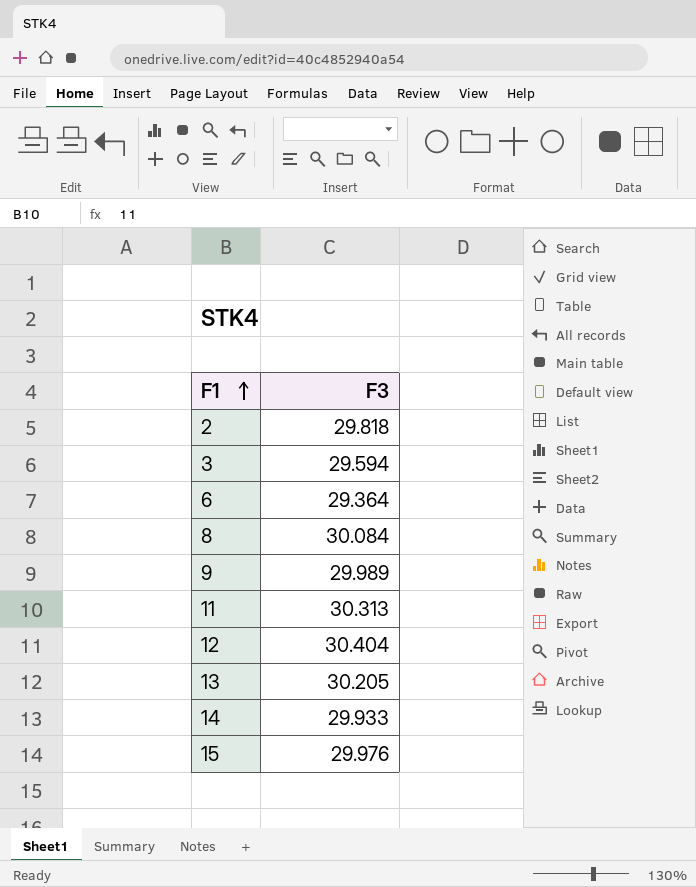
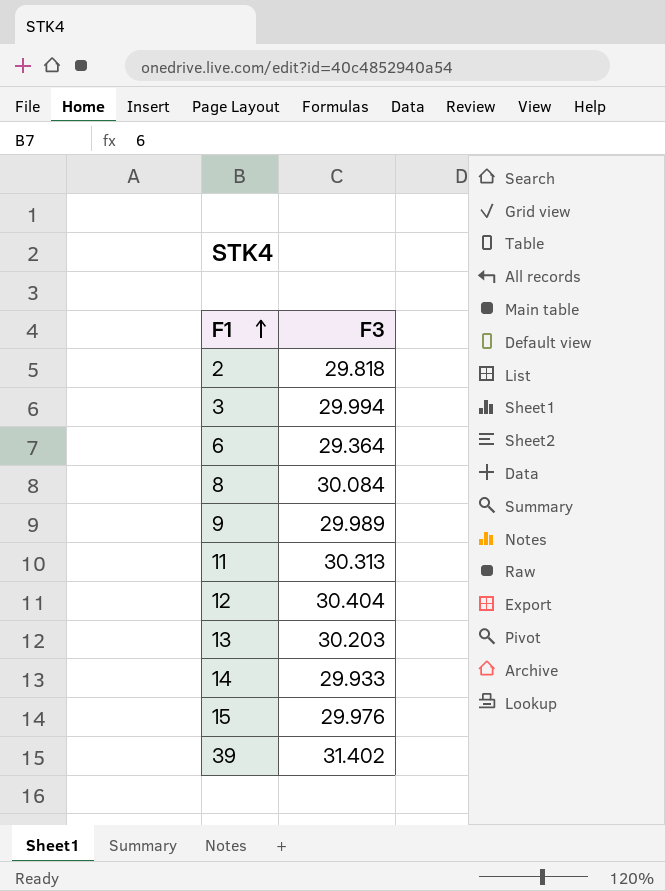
3 | F3: 29.594 -> 29.994
13 | F3: 30.205 -> 30.203
row 39: none -> 31.402

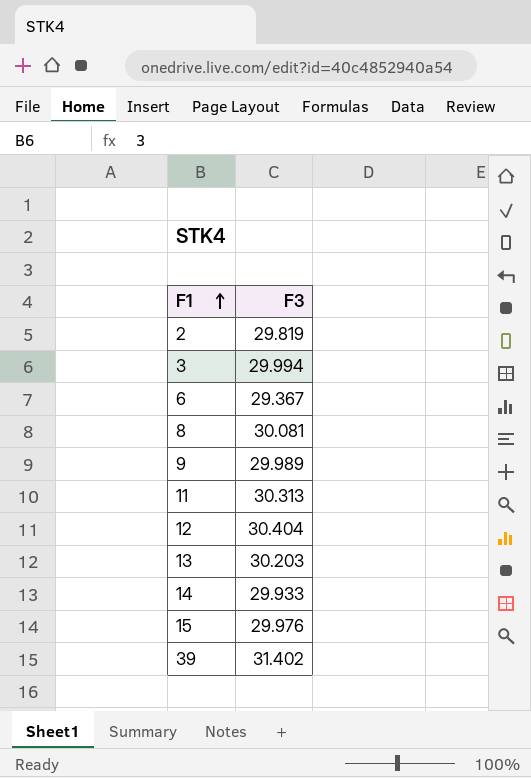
2 | F3: 29.818 -> 29.819
6 | F3: 29.364 -> 29.367
8 | F3: 30.084 -> 30.081

